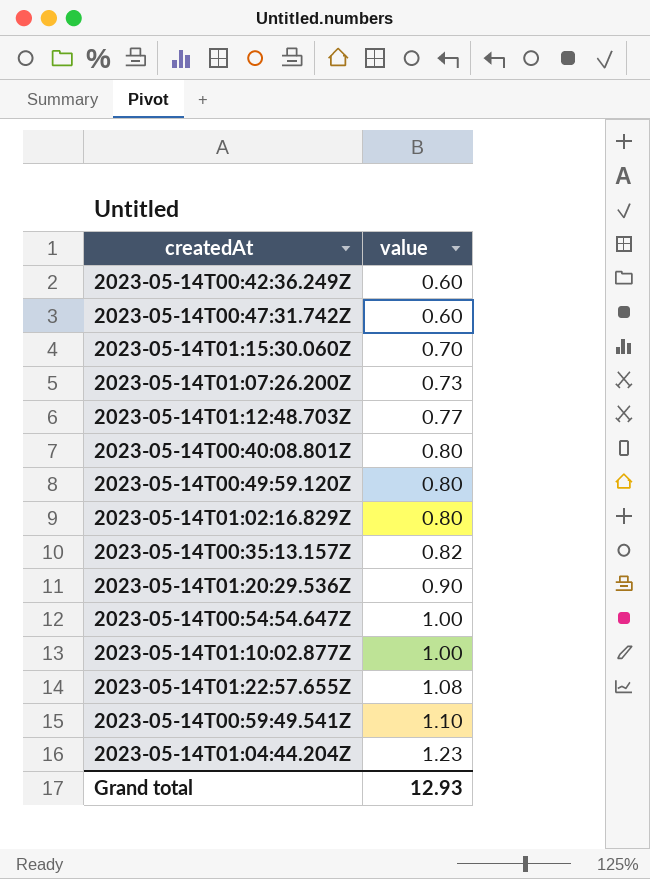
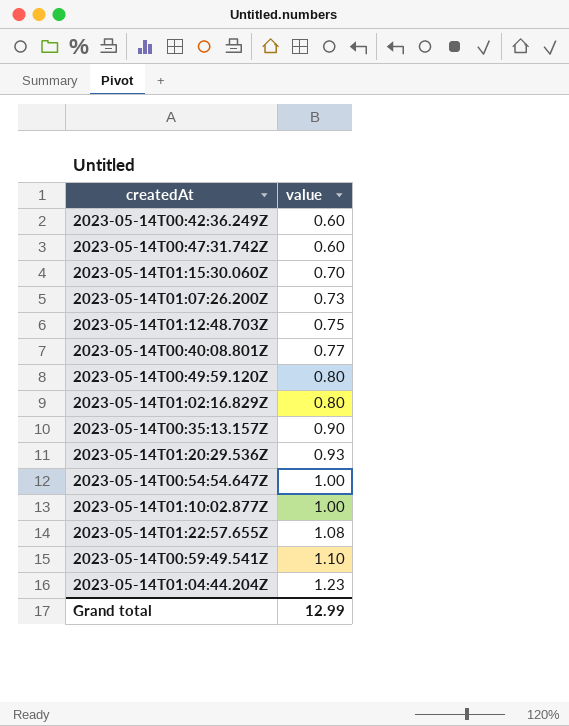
2023-05-14T01:12:48.703Z | value: 0.77 -> 0.75
2023-05-14T00:40:08.801Z | value: 0.80 -> 0.77
2023-05-14T00:35:13.157Z | value: 0.82 -> 0.90
2023-05-14T01:20:29.536Z | value: 0.90 -> 0.93
Grand total | value: 12.93 -> 12.99

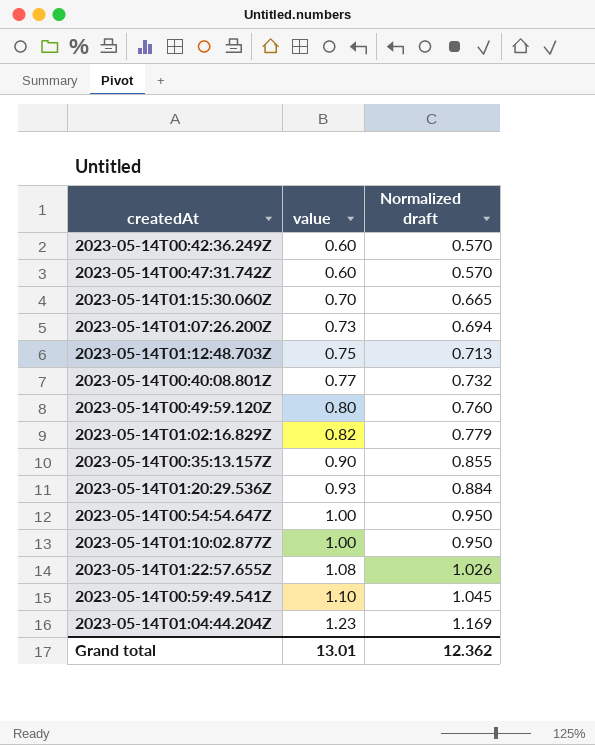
column Normalized draft | formula: none -> [value] * 0.95
2023-05-14T01:02:16.829Z | value: 0.80 -> 0.82
Grand total | value: 12.99 -> 13.01

